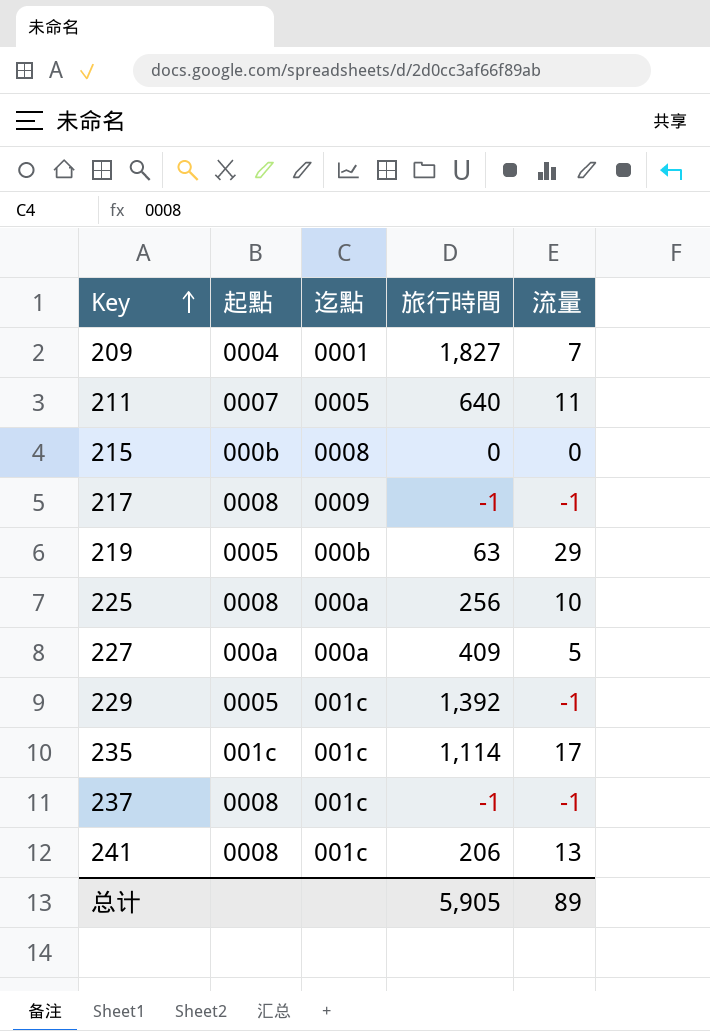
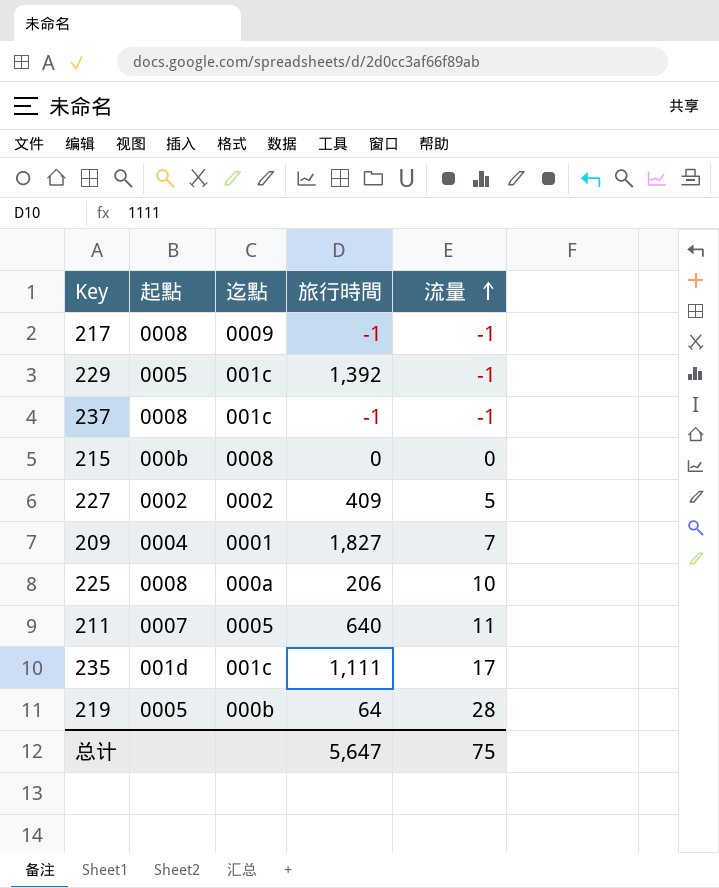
row order: Key ascending -> 流量 ascending
row 241: 0008 | 001c | 206 | 13 -> none
227 | 起點: 000a -> 0002
227 | 迄點: 000a -> 0002
225 | 旅行時間: 256 -> 206
235 | 起點: 001c -> 001d
235 | 旅行時間: 1,114 -> 1,111
219 | 旅行時間: 63 -> 64
219 | 流量: 29 -> 28
总计 | 旅行時間: 5,905 -> 5,647
总计 | 流量: 89 -> 75

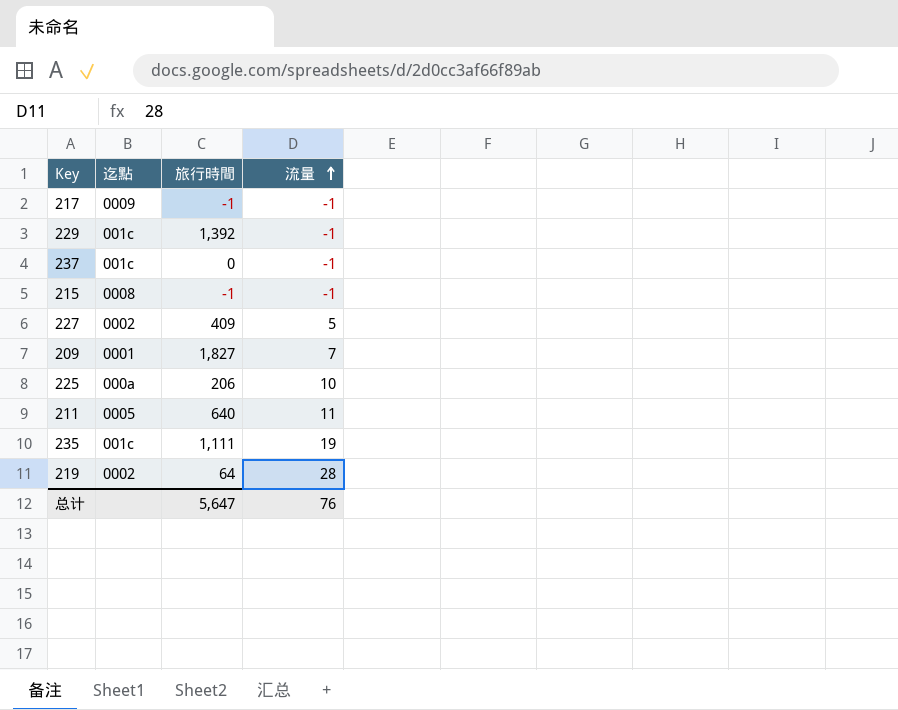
column 起點 | position: 2 -> none
237 | 旅行時間: -1 -> 0
215 | 旅行時間: 0 -> -1
215 | 流量: 0 -> -1
235 | 流量: 17 -> 19
219 | 迄點: 000b -> 0002
总计 | 流量: 75 -> 76

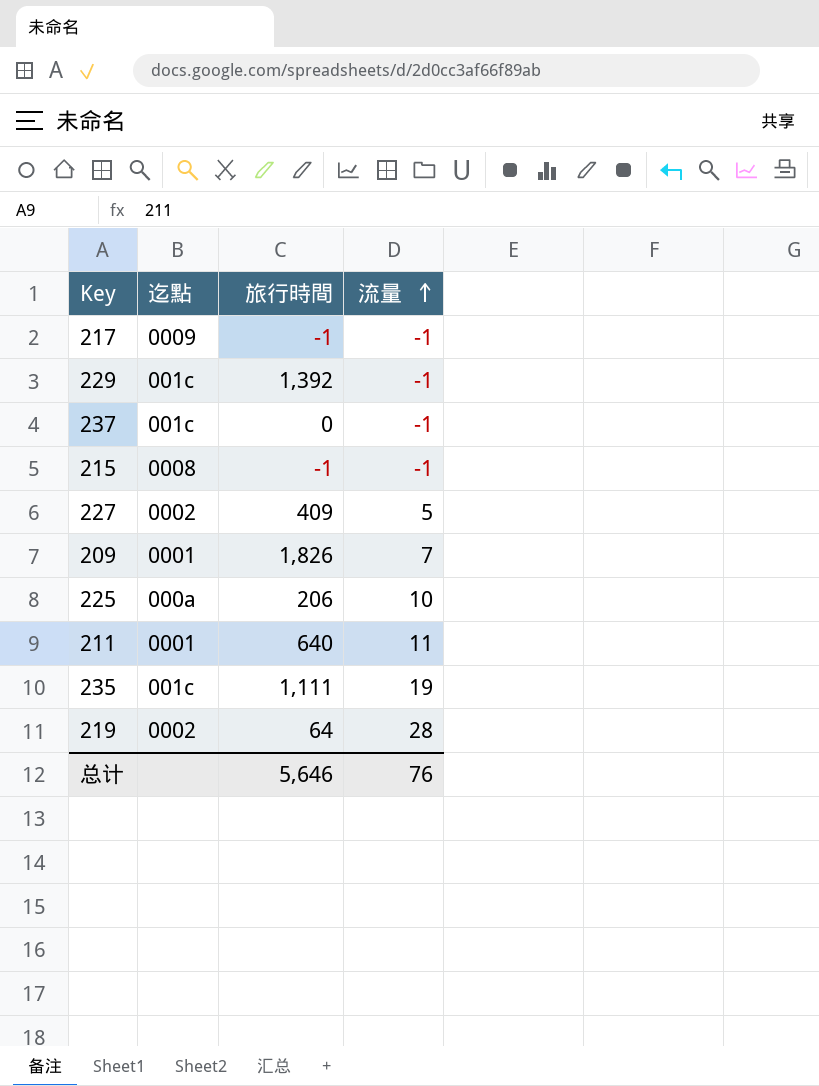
209 | 旅行時間: 1,827 -> 1,826
211 | 迄點: 0005 -> 0001
总计 | 旅行時間: 5,647 -> 5,646

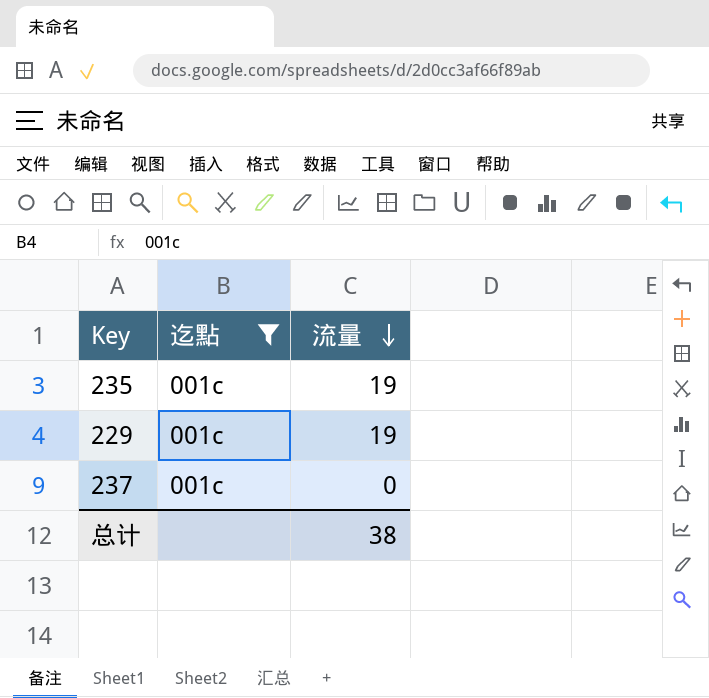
filter: none -> 迄點 = 001c
row order: 流量 ascending -> 流量 descending
column 旅行時間 | position: 3 -> none
229 | 流量: -1 -> 19
237 | 流量: -1 -> 0
总计 | 流量: 76 -> 38

